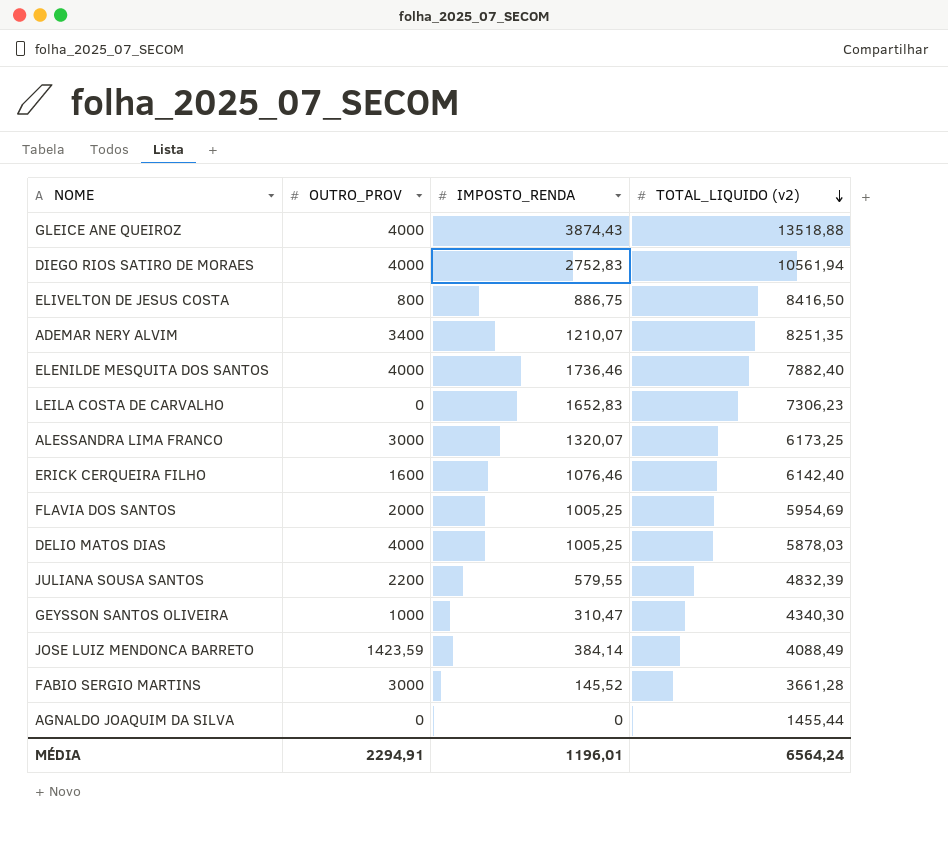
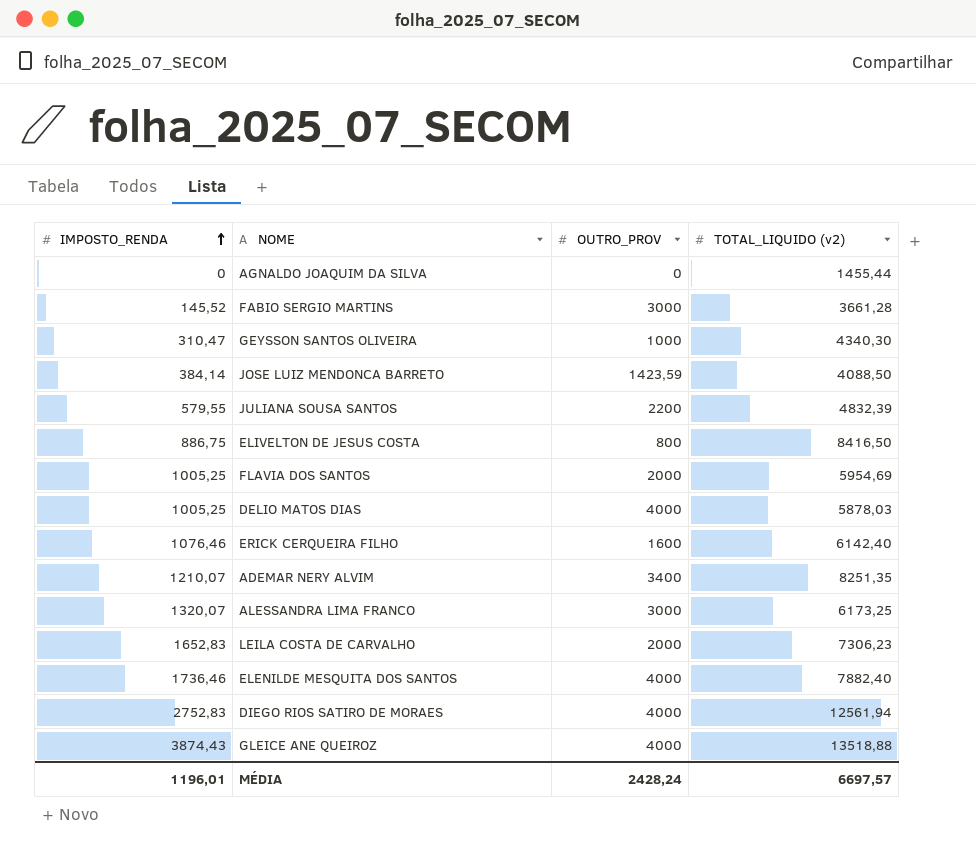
row order: TOTAL_LIQUIDO (v2) descending -> IMPOSTO_RENDA ascending
column IMPOSTO_RENDA | position: 3 -> 1
JOSE LUIZ MENDONCA BARRETO | TOTAL_LIQUIDO (v2): 4088,49 -> 4088,50
LEILA COSTA DE CARVALHO | OUTRO_PROV: 0 -> 2000
DIEGO RIOS SATIRO DE MORAES | TOTAL_LIQUIDO (v2): 10561,94 -> 12561,94
MÉDIA | OUTRO_PROV: 2294,91 -> 2428,24
MÉDIA | TOTAL_LIQUIDO (v2): 6564,24 -> 6697,57

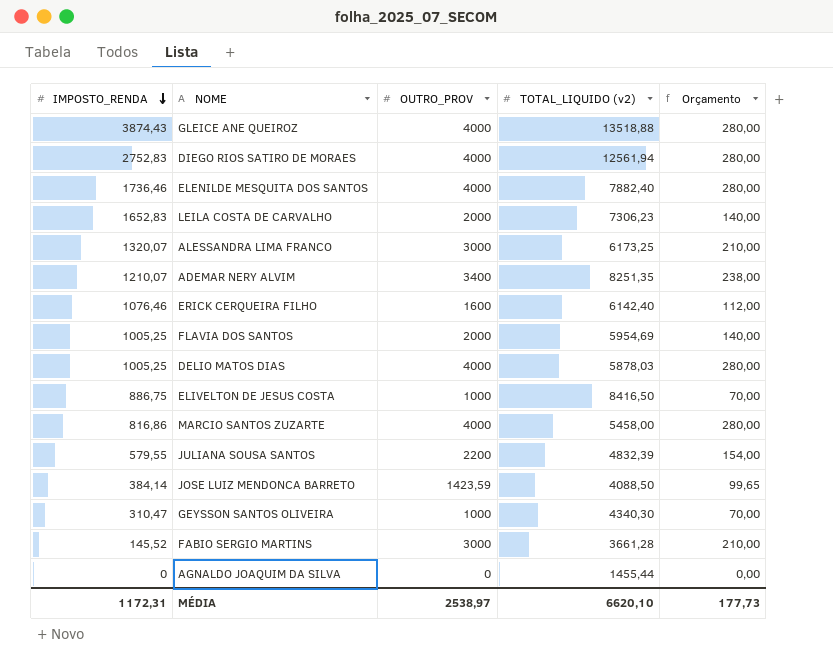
row order: IMPOSTO_RENDA ascending -> IMPOSTO_RENDA descending
column Orçamento | formula: none -> [OUTRO_PROV] * 0,07
ELIVELTON DE JESUS COSTA | OUTRO_PROV: 800 -> 1000
row MARCIO SANTOS ZUZARTE: none -> 816,86 | 4000 | 5458,00 | 280,00
MÉDIA | IMPOSTO_RENDA: 1196,01 -> 1172,31
MÉDIA | OUTRO_PROV: 2428,24 -> 2538,97
MÉDIA | TOTAL_LIQUIDO (v2): 6697,57 -> 6620,10

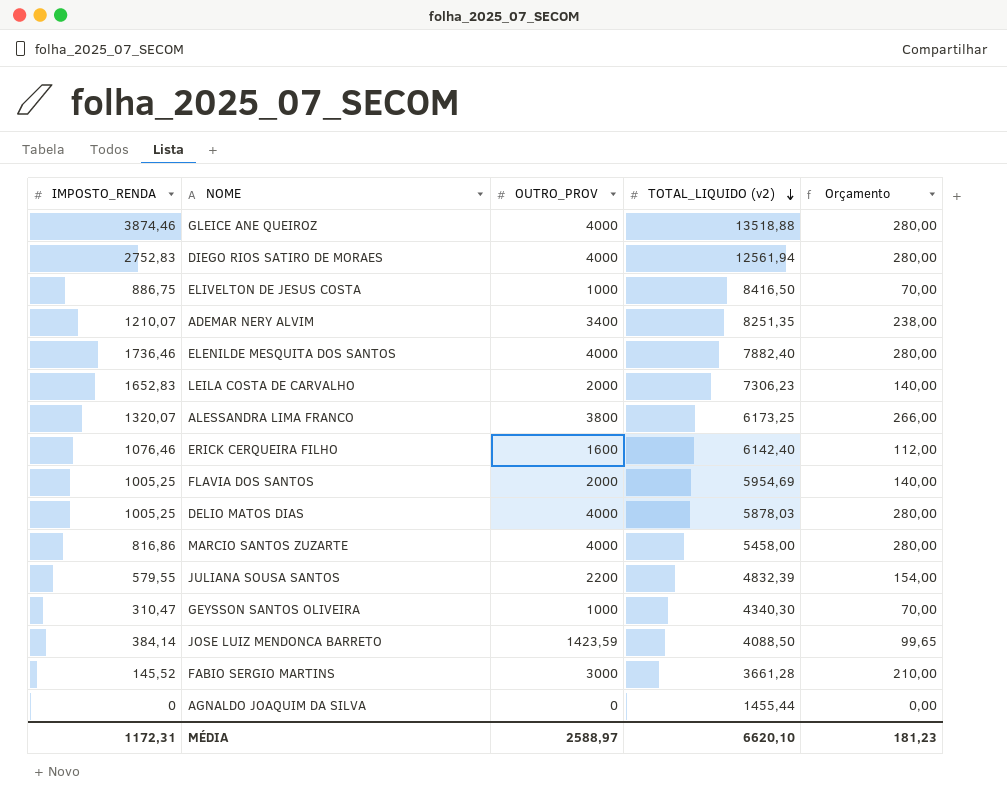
row order: IMPOSTO_RENDA descending -> TOTAL_LIQUIDO (v2) descending
GLEICE ANE QUEIROZ | IMPOSTO_RENDA: 3874,43 -> 3874,46
ALESSANDRA LIMA FRANCO | OUTRO_PROV: 3000 -> 3800
ALESSANDRA LIMA FRANCO | Orçamento: 210,00 -> 266,00
MÉDIA | OUTRO_PROV: 2538,97 -> 2588,97
MÉDIA | Orçamento: 177,73 -> 181,23

